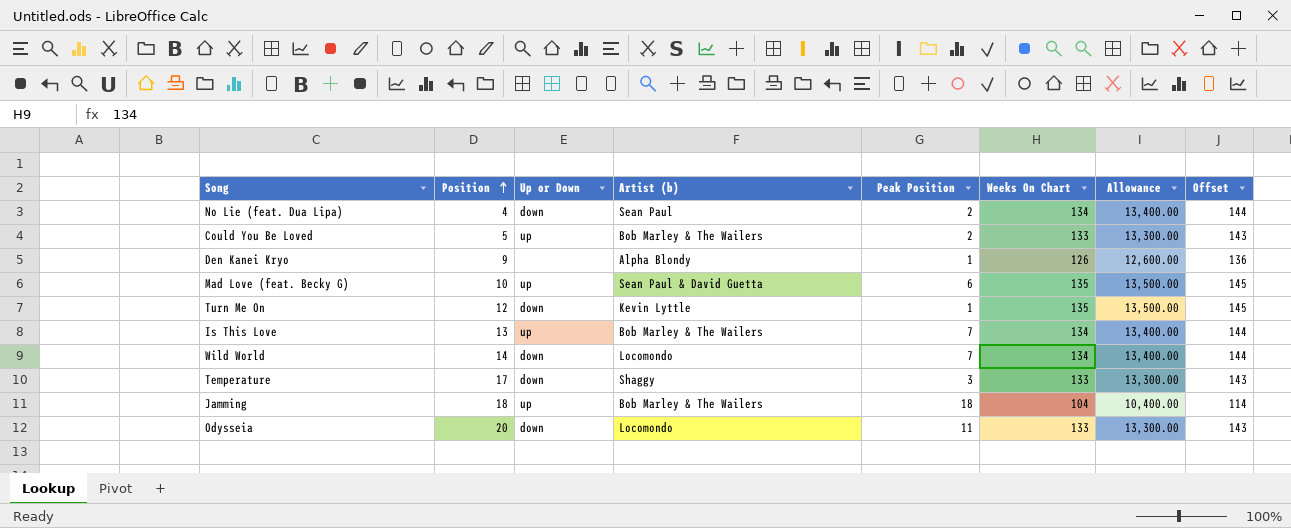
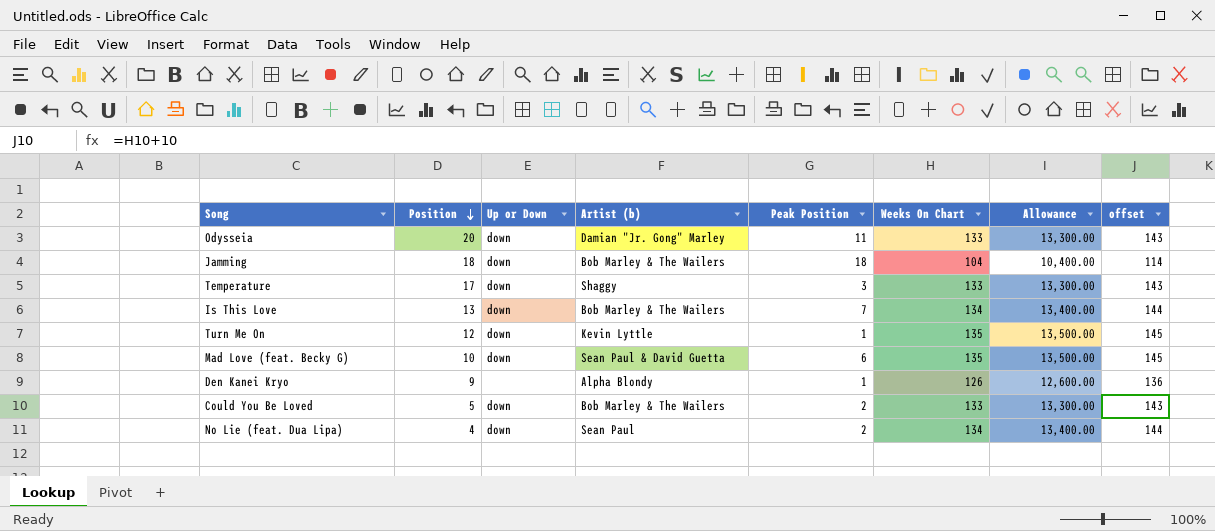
row order: Position ascending -> Position descending
column name: Offset -> offset
row Wild World: 14 | down | Locomondo | 7 | 134 | 13,400.00 | 144 -> none
Odysseia | Artist (b): Locomondo -> Damian "Jr. Gong" Marley
Jamming | Up or Down: up -> down
Is This Love | Up or Down: up -> down
Mad Love (feat. Becky G) | Up or Down: up -> down
Could You Be Loved | Up or Down: up -> down

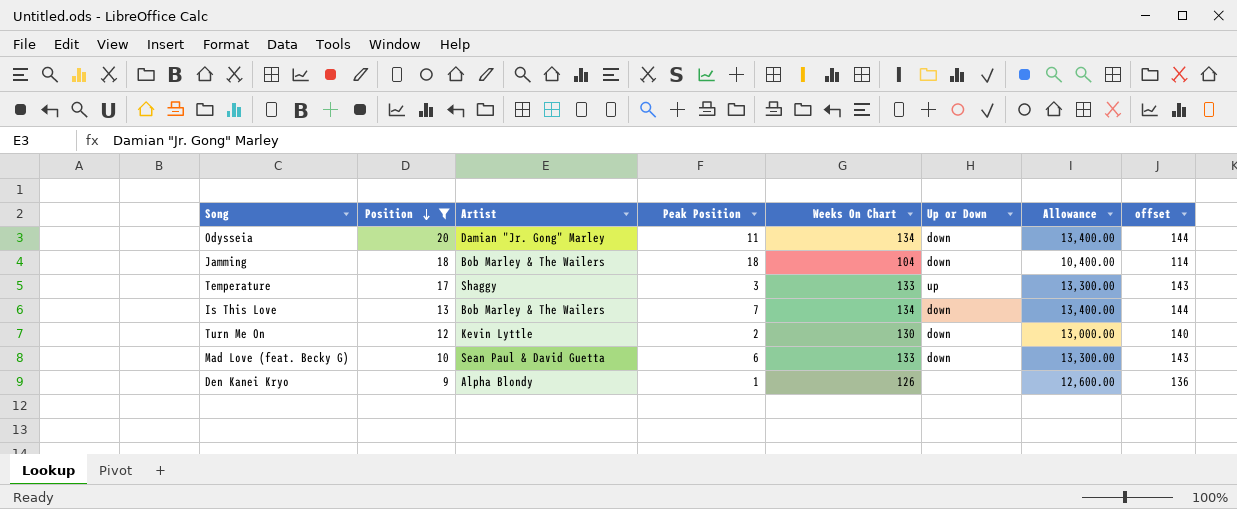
filter: none -> Position >= 9
column name: Artist (b) -> Artist
column Up or Down | position: 3 -> 6
Odysseia | Weeks On Chart: 133 -> 134
Odysseia | Allowance: 13,300.00 -> 13,400.00
Odysseia | offset: 143 -> 144
Temperature | Up or Down: down -> up
Turn Me On | Peak Position: 1 -> 2
Turn Me On | Weeks On Chart: 135 -> 130
Turn Me On | Allowance: 13,500.00 -> 13,000.00
Turn Me On | offset: 145 -> 140
Mad Love (feat. Becky G) | Weeks On Chart: 135 -> 133
Mad Love (feat. Becky G) | Allowance: 13,500.00 -> 13,300.00
Mad Love (feat. Becky G) | offset: 145 -> 143

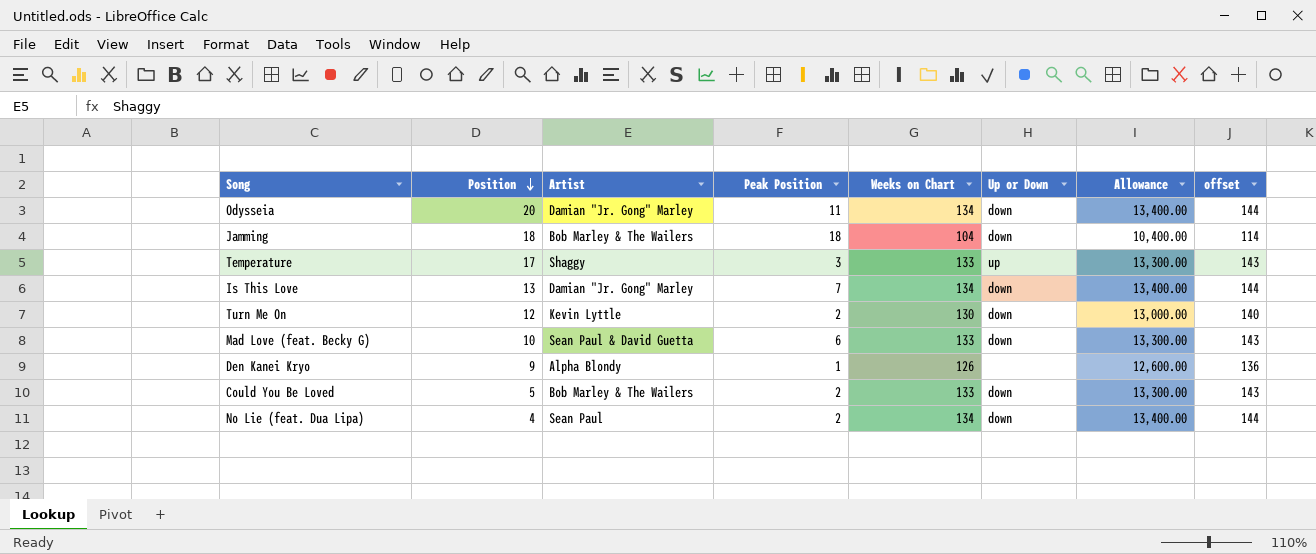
filter: Position >= 9 -> none
column name: Weeks On Chart -> Weeks on Chart
Is This Love | Artist: Bob Marley & The Wailers -> Damian "Jr. Gong" Marley

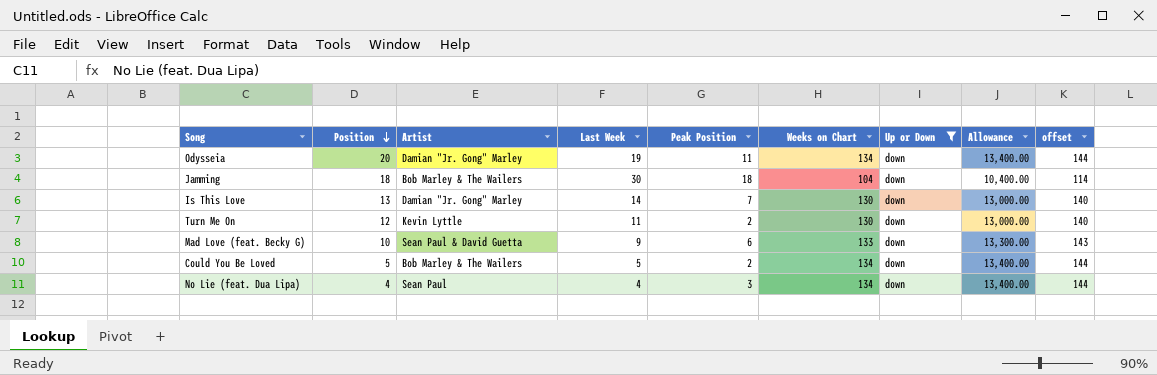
filter: none -> Up or Down = down
column Last Week | position: none -> 4
Is This Love | Weeks on Chart: 134 -> 130
Is This Love | Allowance: 13,400.00 -> 13,000.00
Is This Love | offset: 144 -> 140
Could You Be Loved | Weeks on Chart: 133 -> 134
Could You Be Loved | Allowance: 13,300.00 -> 13,400.00
Could You Be Loved | offset: 143 -> 144
No Lie (feat. Dua Lipa) | Peak Position: 2 -> 3

